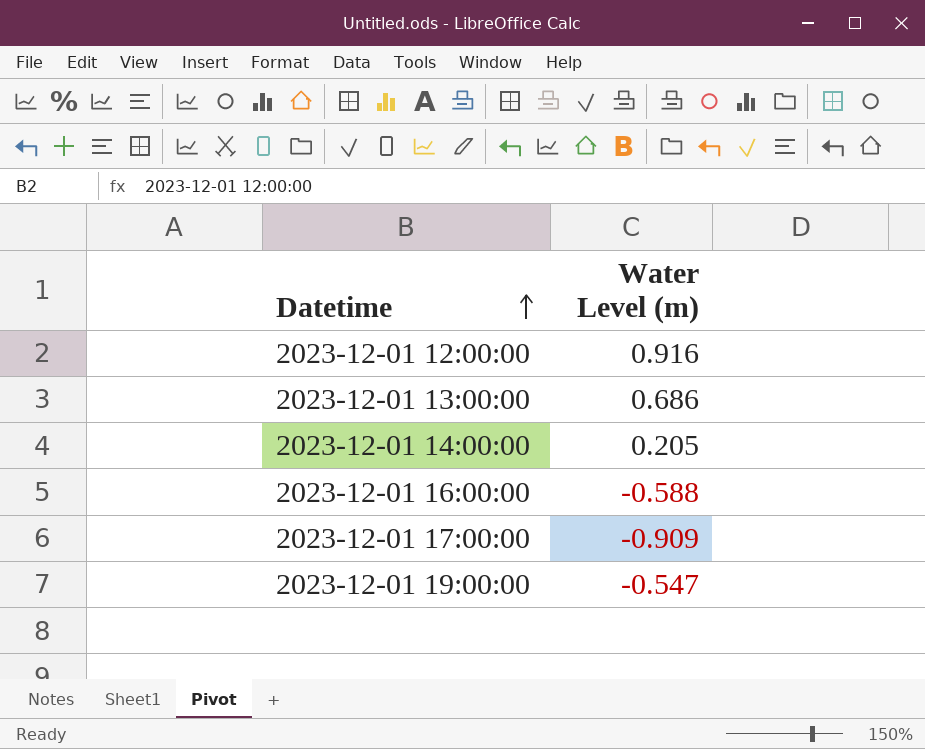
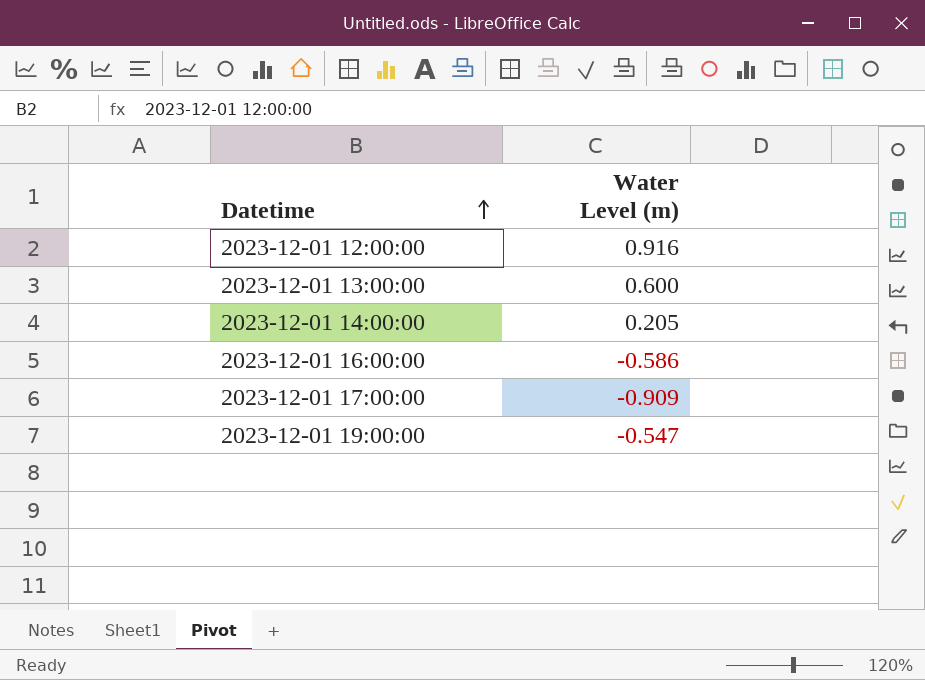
2023-12-01 13:00:00 | Water Level (m): 0.686 -> 0.600
2023-12-01 16:00:00 | Water Level (m): -0.588 -> -0.586

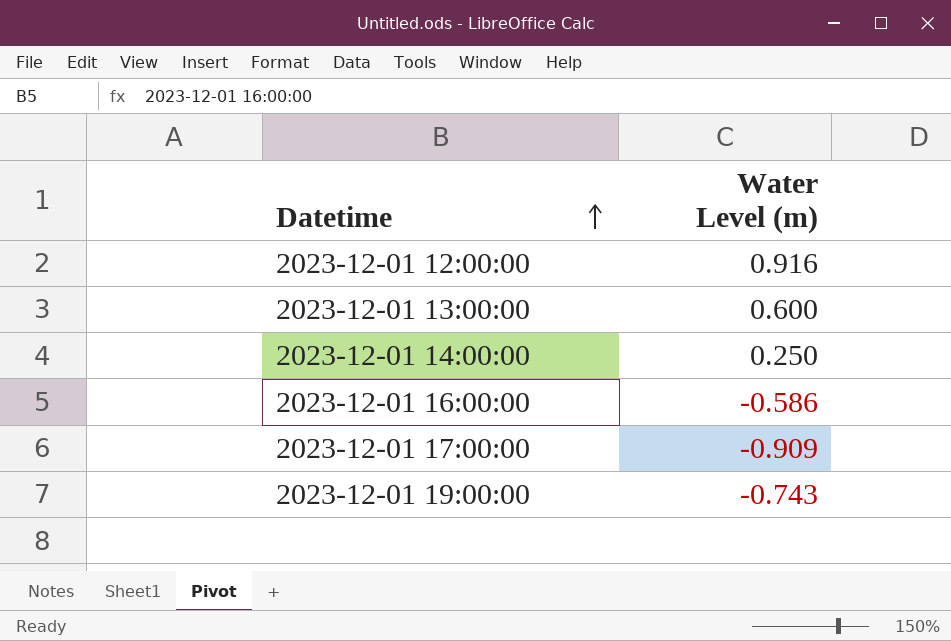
2023-12-01 14:00:00 | Water Level (m): 0.205 -> 0.250
2023-12-01 19:00:00 | Water Level (m): -0.547 -> -0.743

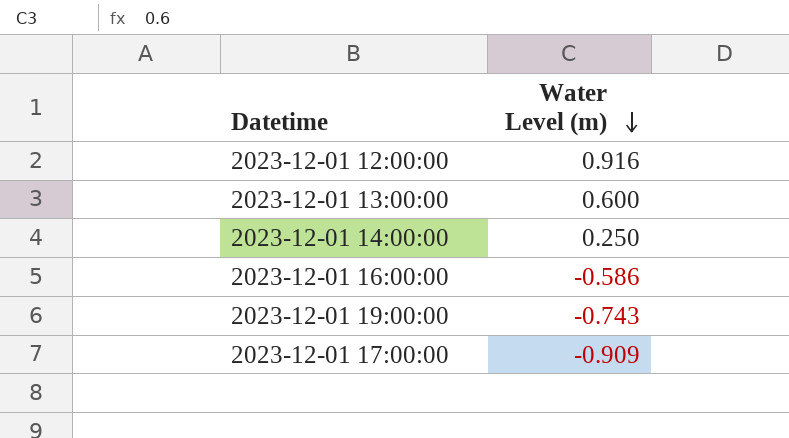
row order: Datetime ascending -> Water Level (m) descending

